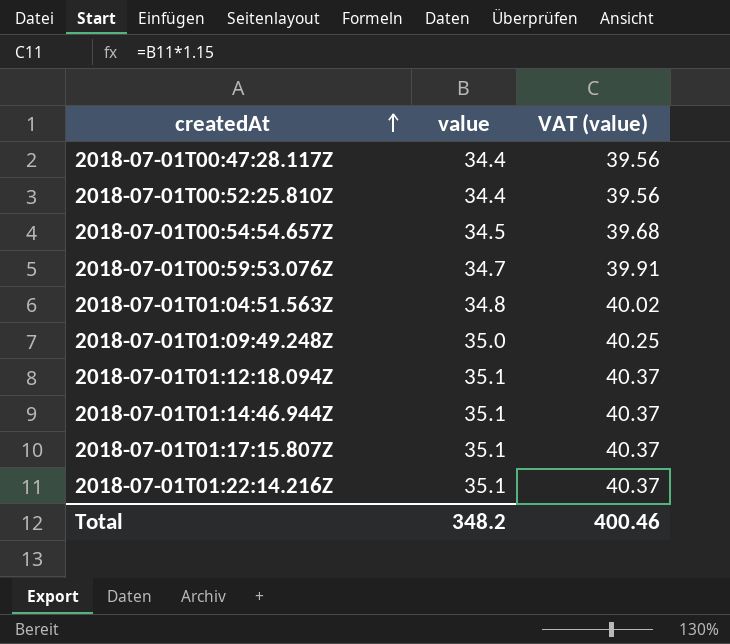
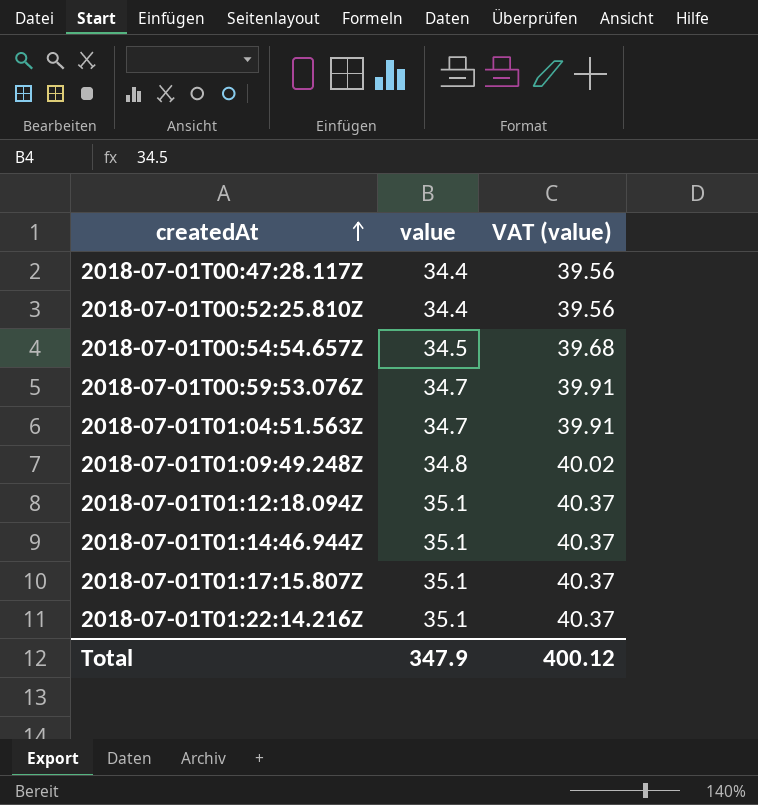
2018-07-01T01:04:51.563Z | value: 34.8 -> 34.7
2018-07-01T01:04:51.563Z | VAT (value): 40.02 -> 39.91
2018-07-01T01:09:49.248Z | value: 35.0 -> 34.8
2018-07-01T01:09:49.248Z | VAT (value): 40.25 -> 40.02
Total | value: 348.2 -> 347.9
Total | VAT (value): 400.46 -> 400.12

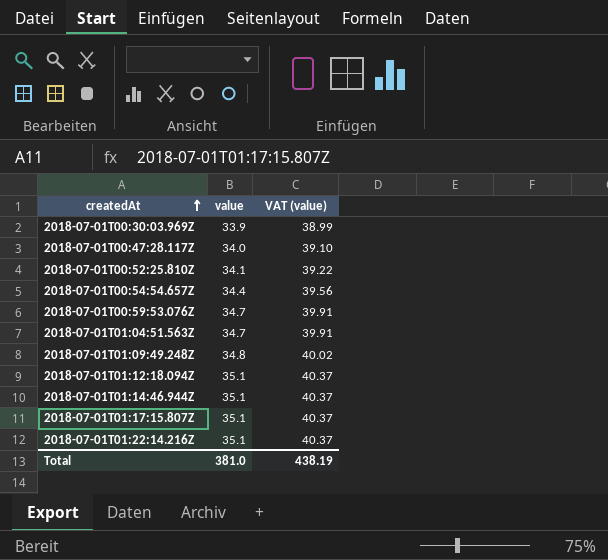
row 2018-07-01T00:30:03.969Z: none -> 33.9 | 38.99
2018-07-01T00:47:28.117Z | value: 34.4 -> 34.0
2018-07-01T00:47:28.117Z | VAT (value): 39.56 -> 39.10
2018-07-01T00:52:25.810Z | value: 34.4 -> 34.1
2018-07-01T00:52:25.810Z | VAT (value): 39.56 -> 39.22
2018-07-01T00:54:54.657Z | value: 34.5 -> 34.4
2018-07-01T00:54:54.657Z | VAT (value): 39.68 -> 39.56
Total | value: 347.9 -> 381.0
Total | VAT (value): 400.12 -> 438.19

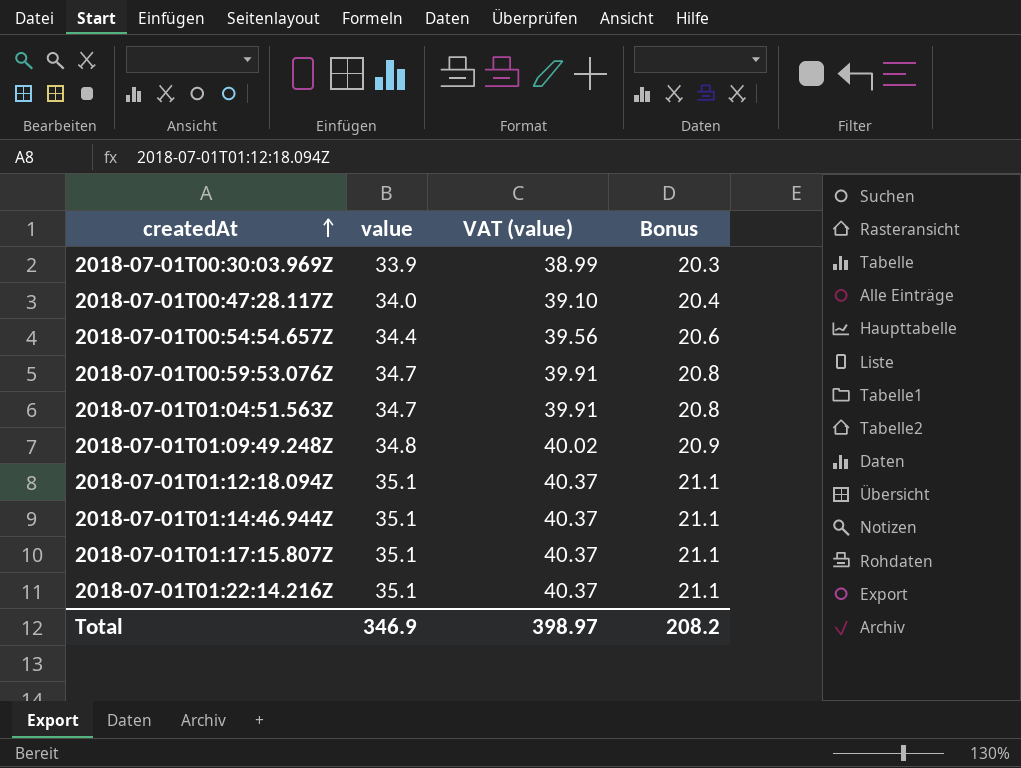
column Bonus | formula: none -> [value] * 0.6
row 2018-07-01T00:52:25.810Z: 34.1 | 39.22 -> none
Total | value: 381.0 -> 346.9
Total | VAT (value): 438.19 -> 398.97

